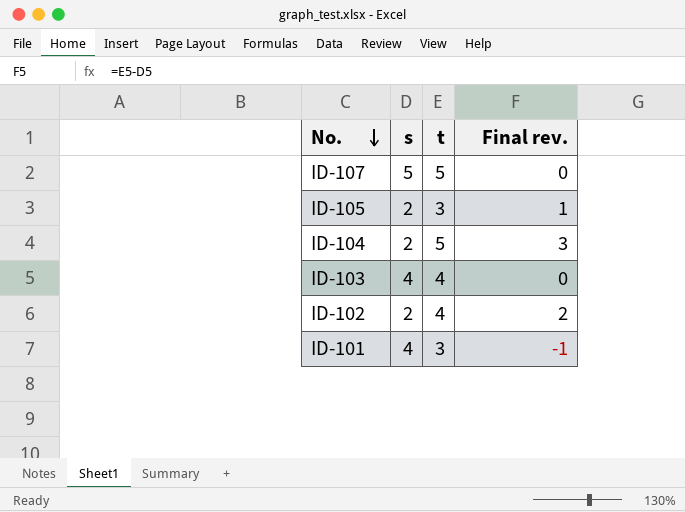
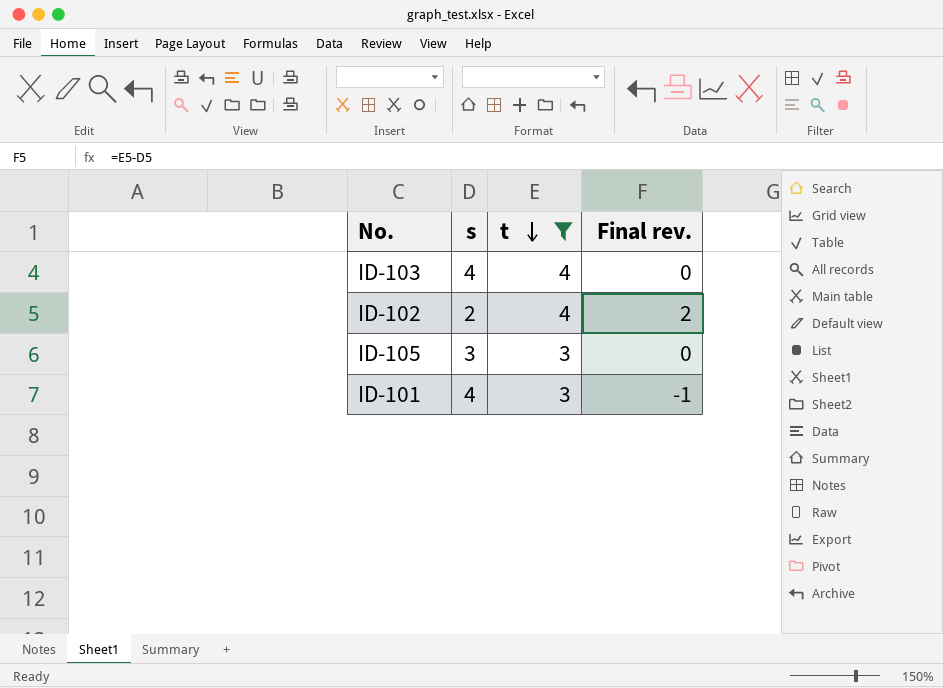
filter: none -> t != 5
row order: No. descending -> t descending
ID-105 | s: 2 -> 3
ID-105 | Final rev.: 1 -> 0

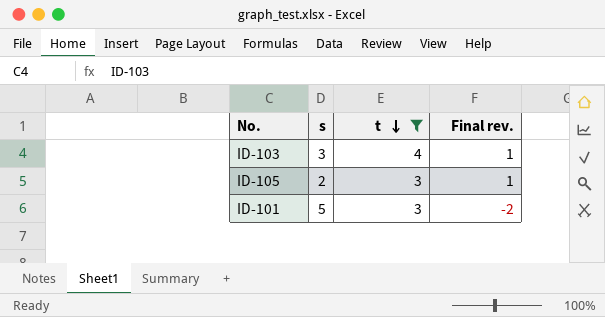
row ID-102: 2 | 4 | 2 -> none
ID-103 | s: 4 -> 3
ID-103 | Final rev.: 0 -> 1
ID-105 | s: 3 -> 2
ID-105 | Final rev.: 0 -> 1
ID-101 | s: 4 -> 5
ID-101 | Final rev.: -1 -> -2

